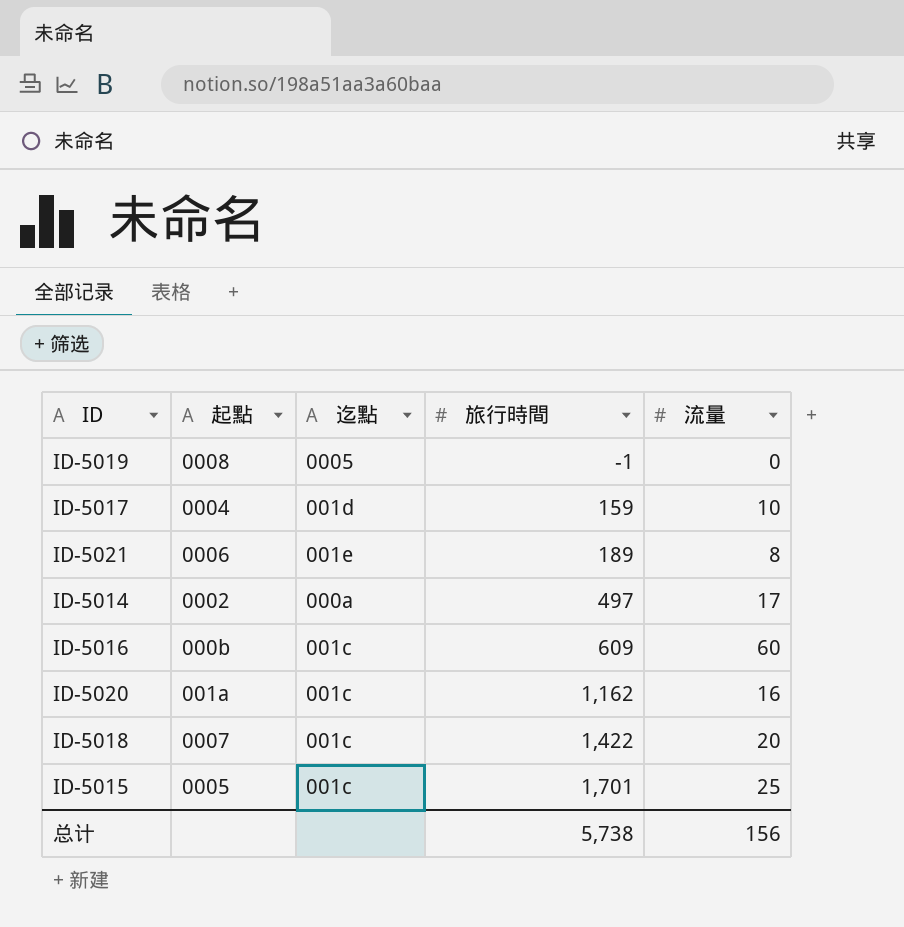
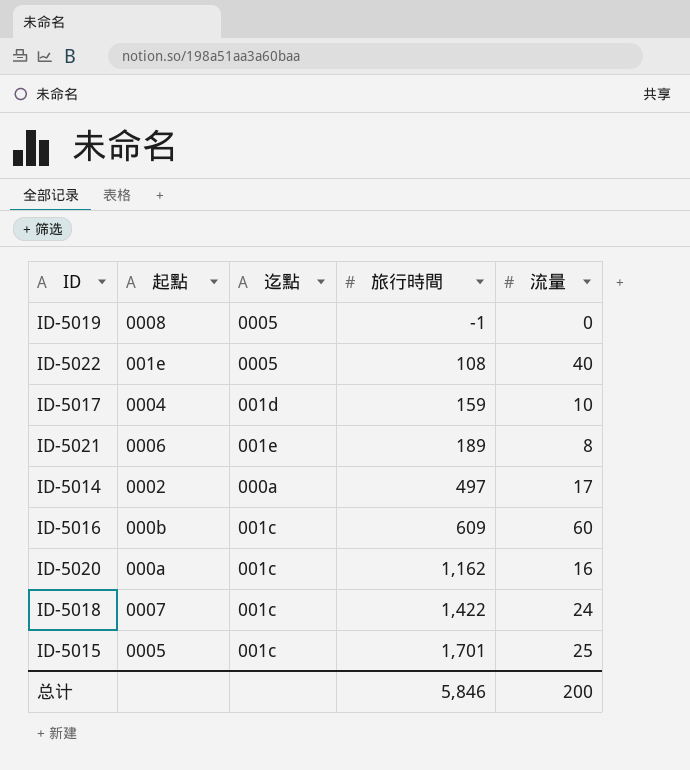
row ID-5022: none -> 001e | 0005 | 108 | 40
ID-5020 | 起點: 001a -> 000a
ID-5018 | 流量: 20 -> 24
总计 | 旅行時間: 5,738 -> 5,846
总计 | 流量: 156 -> 200

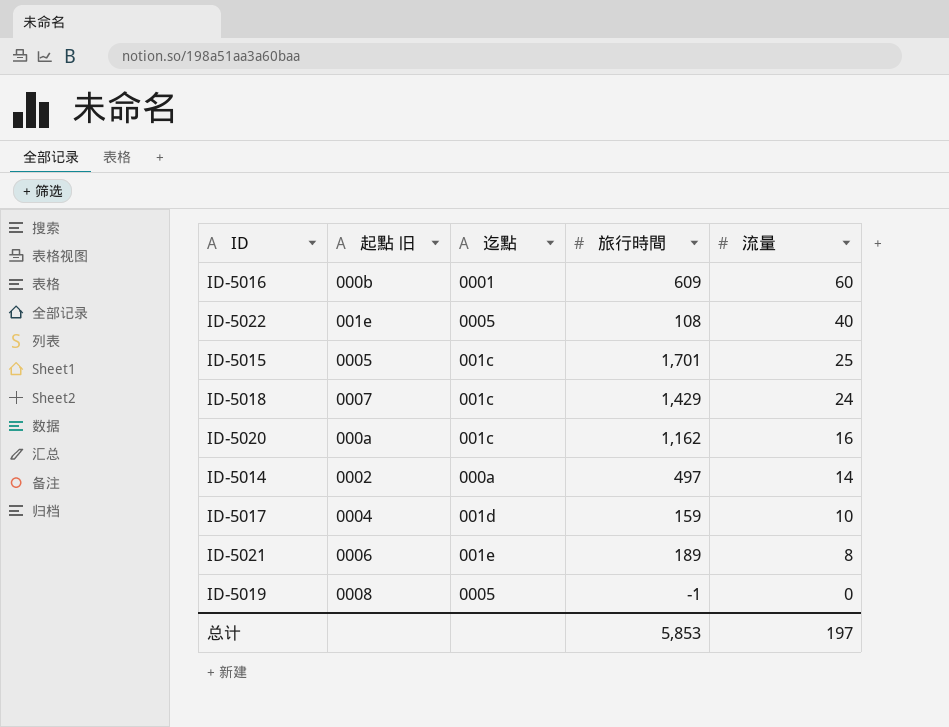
row order: 旅行時間 ascending -> 流量 descending
column name: 起點 -> 起點 旧
ID-5016 | 迄點: 001c -> 0001
ID-5018 | 旅行時間: 1,422 -> 1,429
ID-5014 | 流量: 17 -> 14
总计 | 旅行時間: 5,846 -> 5,853
总计 | 流量: 200 -> 197

